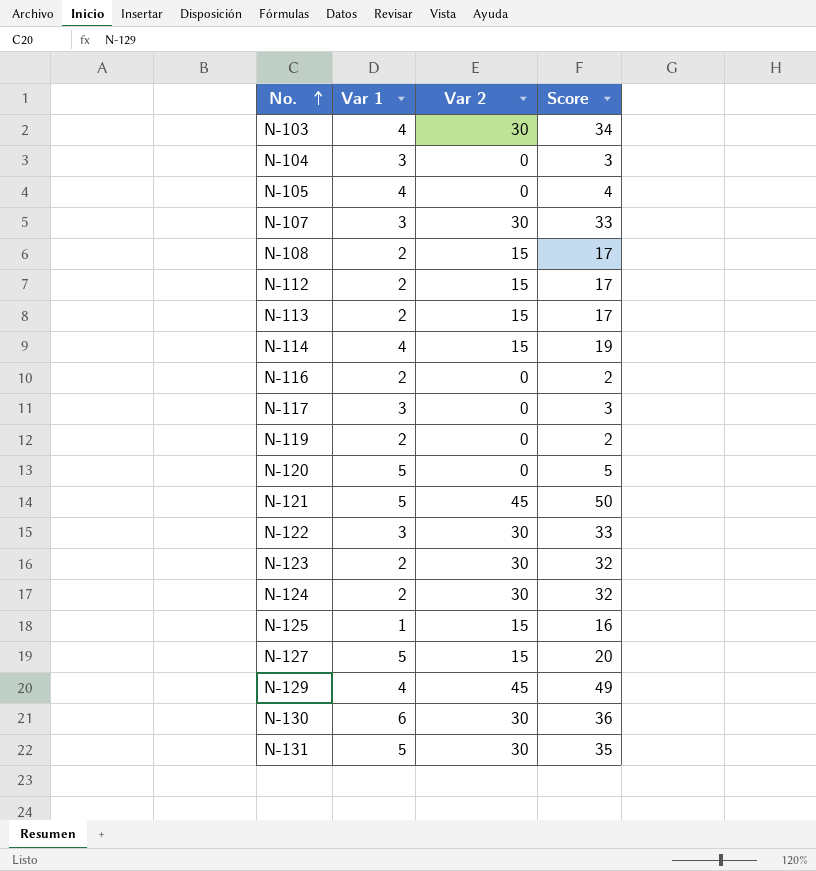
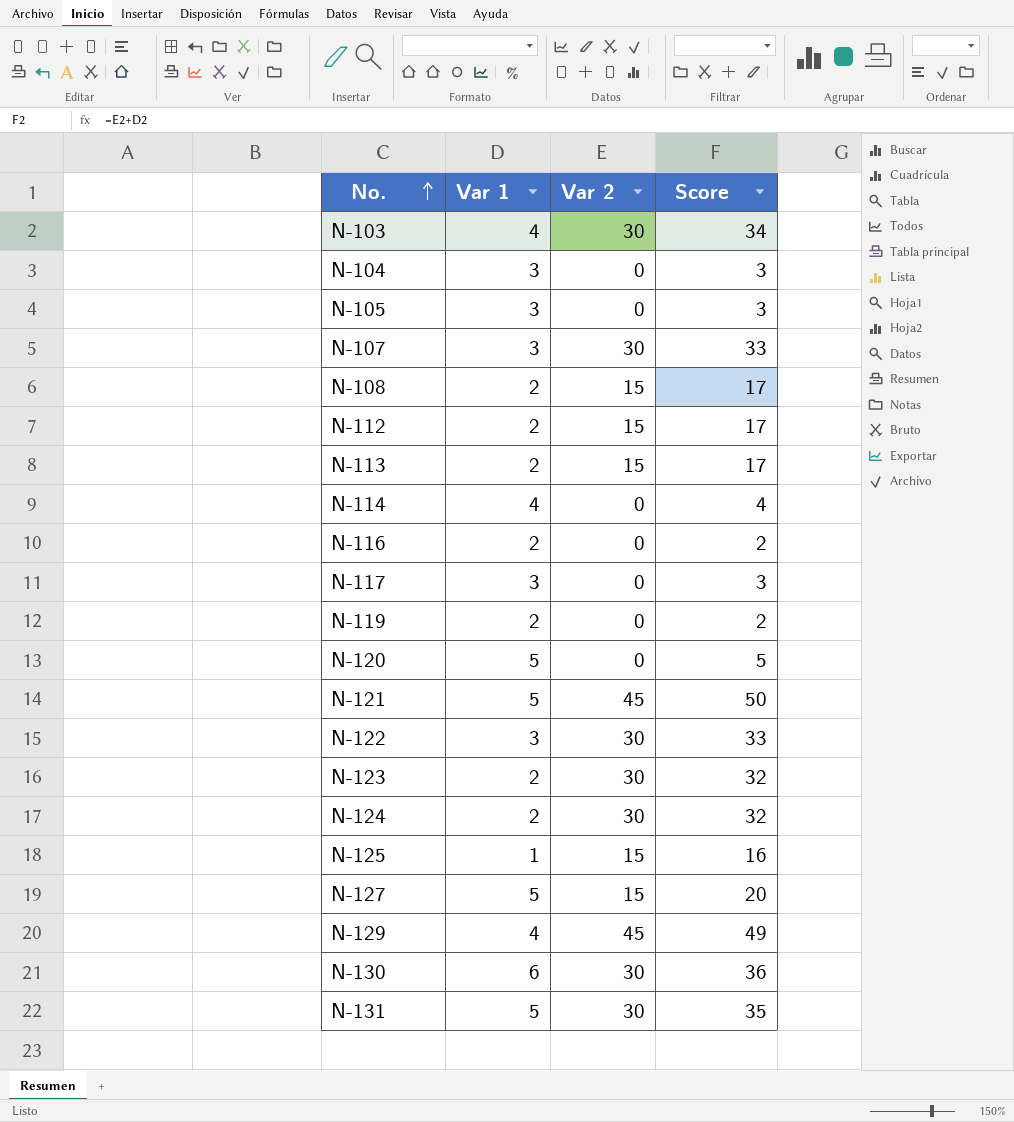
N-105 | Var 1: 4 -> 3
N-105 | Score: 4 -> 3
N-114 | Var 2: 15 -> 0
N-114 | Score: 19 -> 4

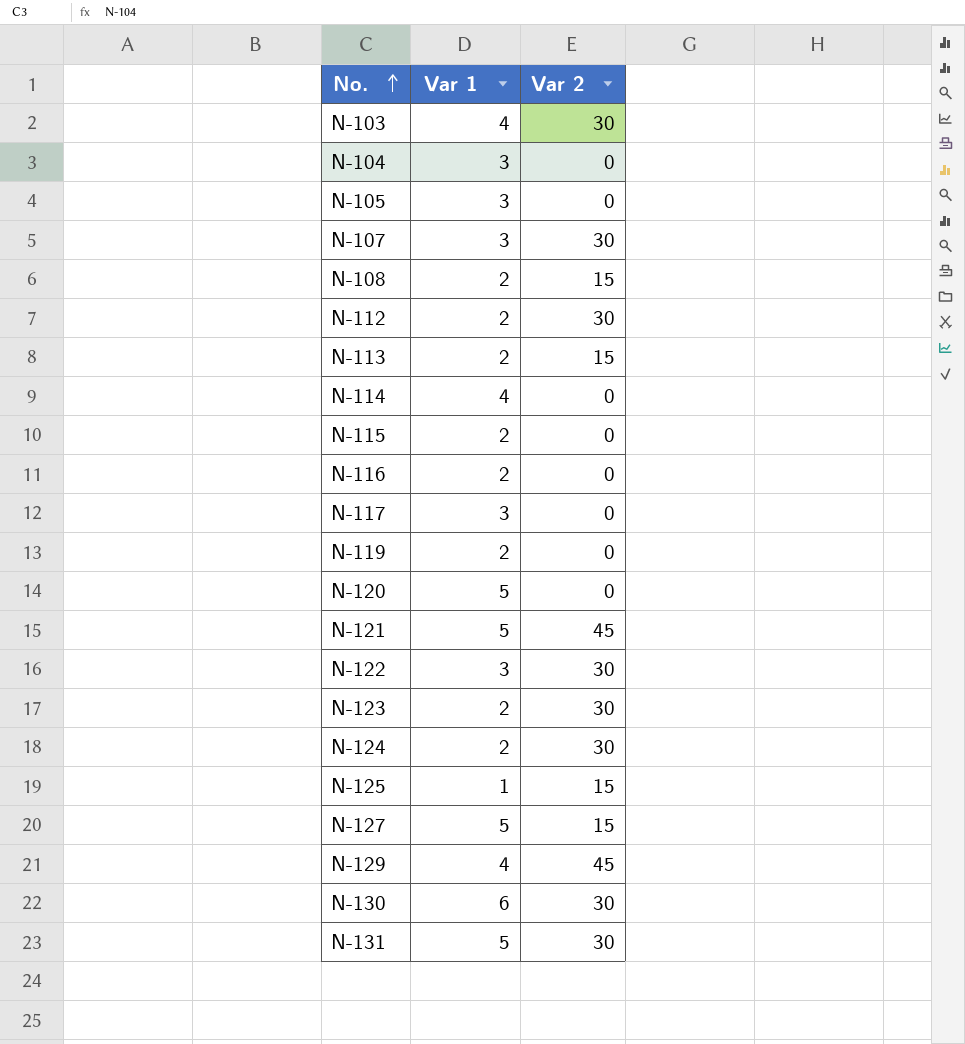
column Score | formula: [Var 1] + [Var 2] -> none
N-112 | Var 2: 15 -> 30
row N-115: none -> 2 | 0

